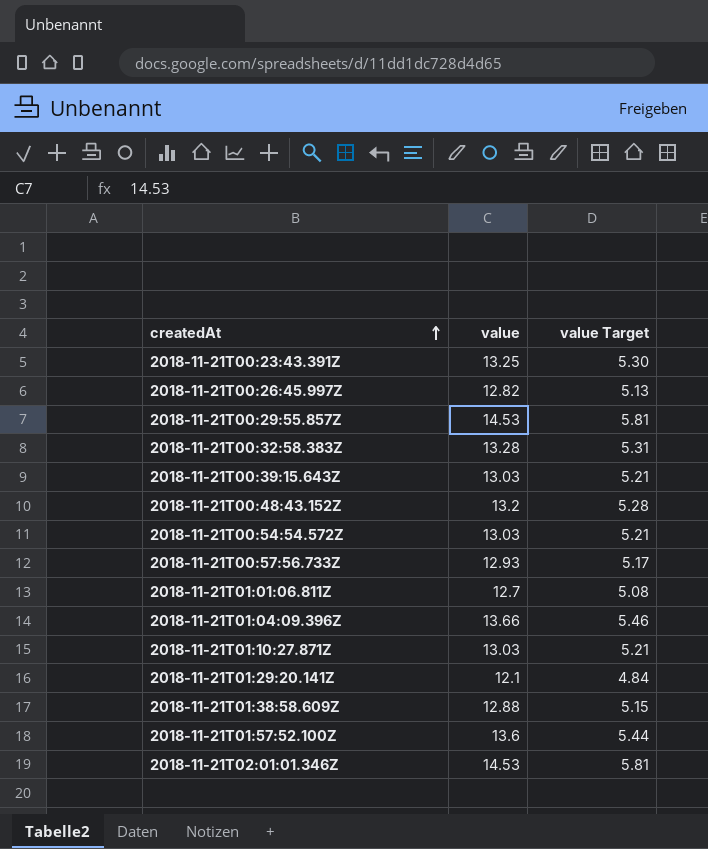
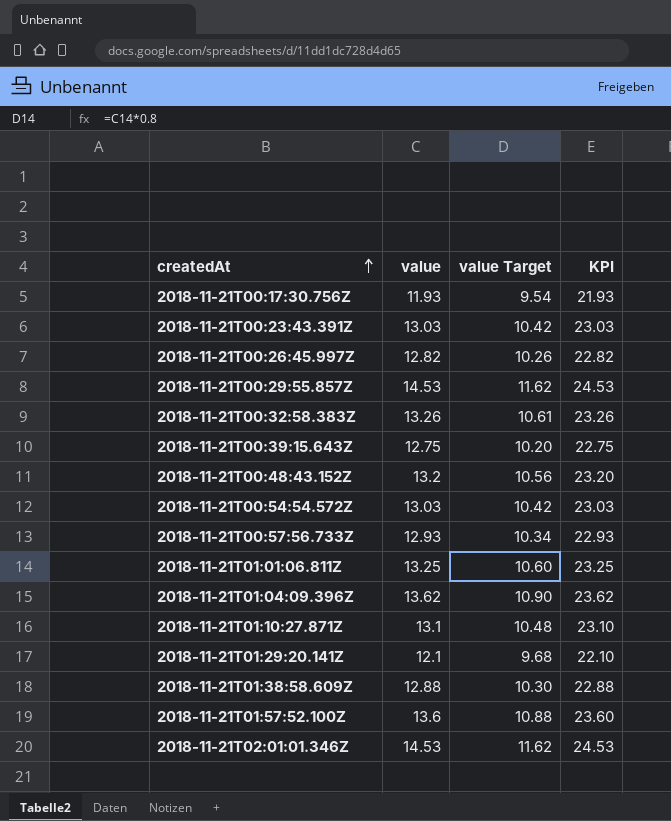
column value Target | formula: [value] * 0.4 -> [value] * 0.8
column KPI | formula: none -> [value] + 10
row 2018-11-21T00:17:30.756Z: none -> 11.93 | 9.54 | 21.93
2018-11-21T00:23:43.391Z | value: 13.25 -> 13.03
2018-11-21T00:32:58.383Z | value: 13.28 -> 13.26
2018-11-21T00:39:15.643Z | value: 13.03 -> 12.75
2018-11-21T01:01:06.811Z | value: 12.7 -> 13.25
2018-11-21T01:04:09.396Z | value: 13.66 -> 13.62
2018-11-21T01:10:27.871Z | value: 13.03 -> 13.1

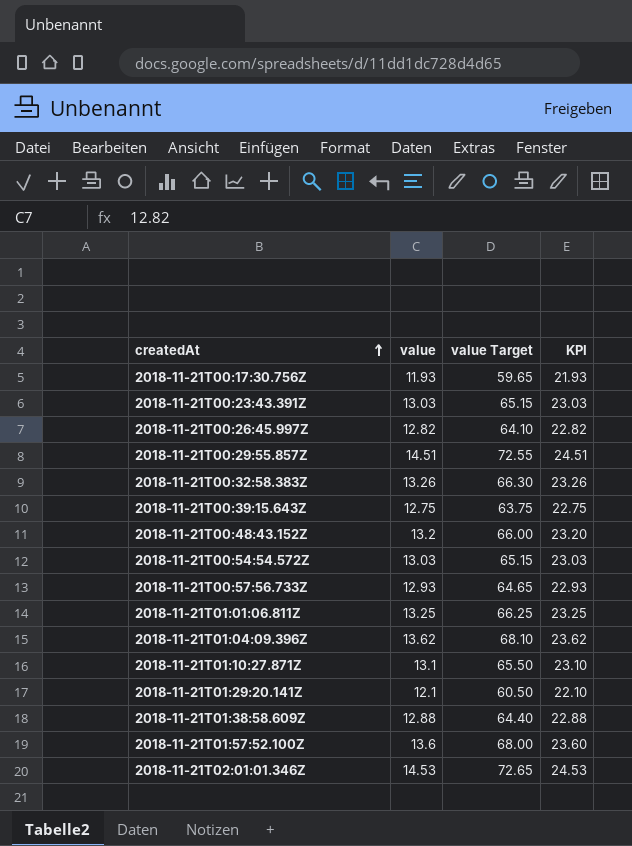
column value Target | formula: [value] * 0.8 -> [value] * 5
2018-11-21T00:29:55.857Z | value: 14.53 -> 14.51
2018-11-21T00:29:55.857Z | KPI: 24.53 -> 24.51

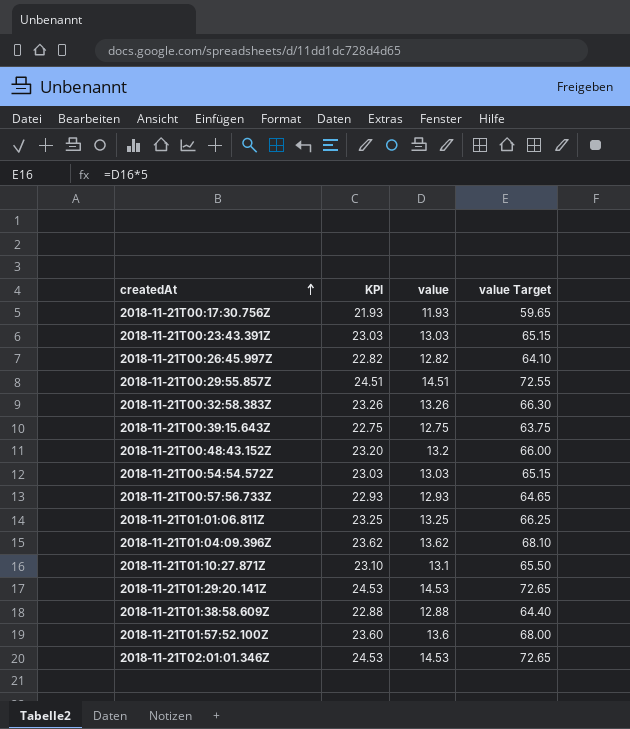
column KPI | position: 4 -> 2
2018-11-21T01:29:20.141Z | KPI: 22.10 -> 24.53
2018-11-21T01:29:20.141Z | value: 12.1 -> 14.53
2018-11-21T01:29:20.141Z | value Target: 60.50 -> 72.65

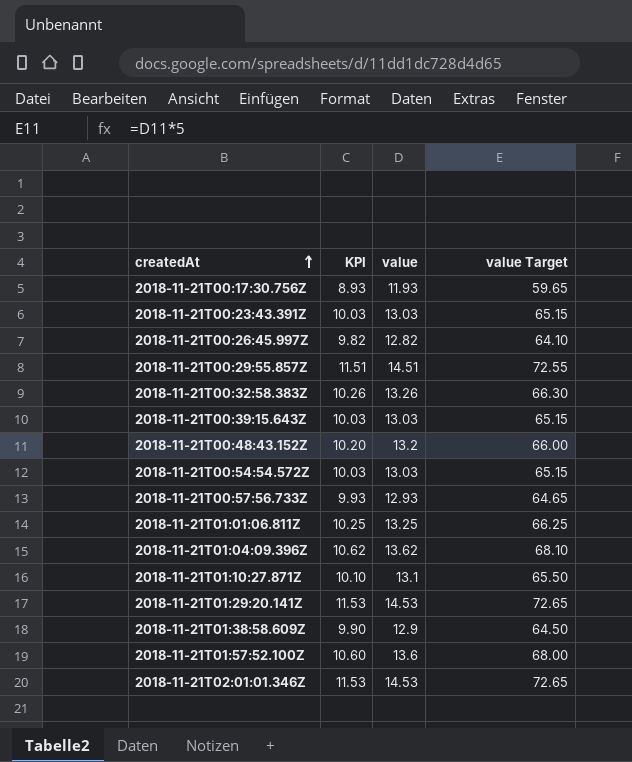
column KPI | formula: [value] + 10 -> [value] - 3
2018-11-21T00:39:15.643Z | value: 12.75 -> 13.03
2018-11-21T00:39:15.643Z | value Target: 63.75 -> 65.15
2018-11-21T01:38:58.609Z | value: 12.88 -> 12.9
2018-11-21T01:38:58.609Z | value Target: 64.40 -> 64.50

